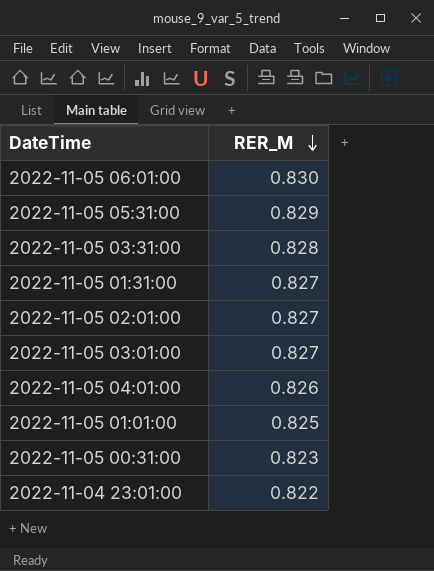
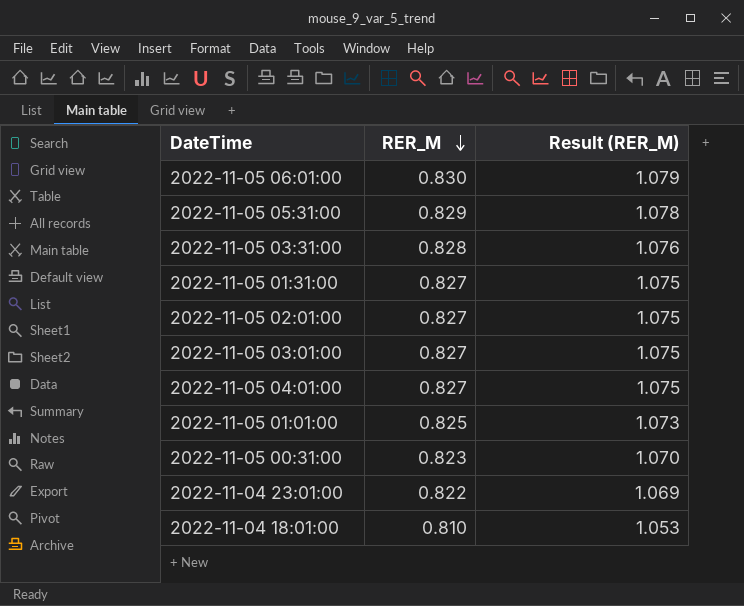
column Result (RER_M) | formula: none -> [RER_M] * 1.3
2022-11-05 04:01:00 | RER_M: 0.826 -> 0.827
row 2022-11-04 18:01:00: none -> 0.810 | 1.053

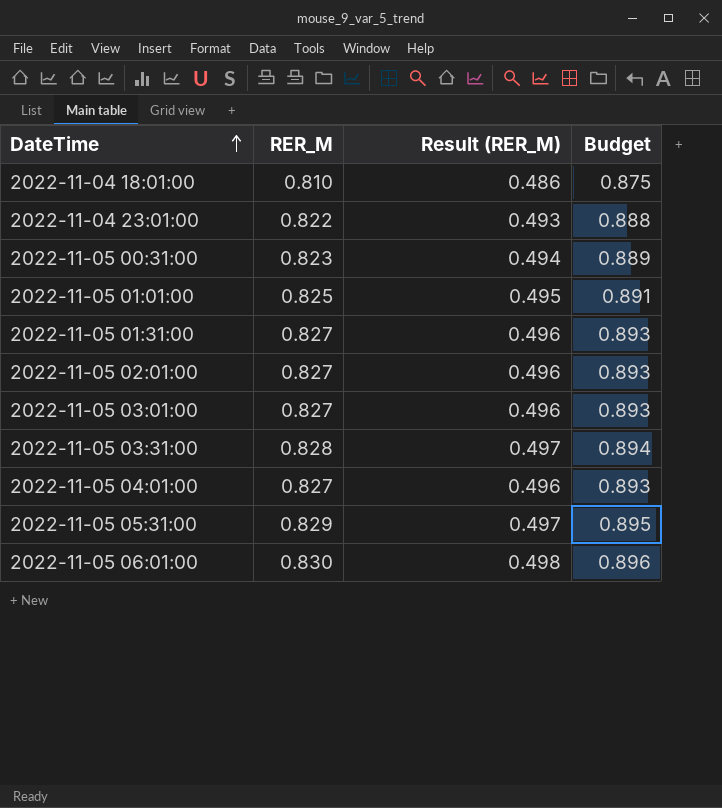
row order: RER_M descending -> DateTime ascending
column Result (RER_M) | formula: [RER_M] * 1.3 -> [RER_M] * 0.6
column Budget | formula: none -> [RER_M] * 1.08

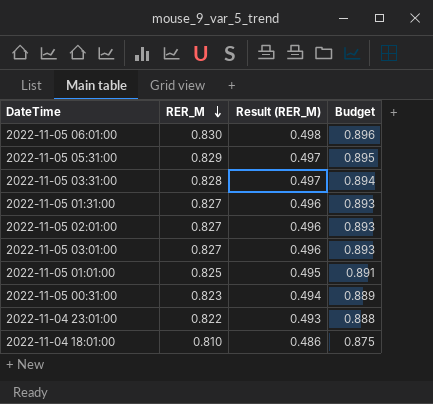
row order: DateTime ascending -> RER_M descending
row 2022-11-05 04:01:00: 0.827 | 0.496 | 0.893 -> none

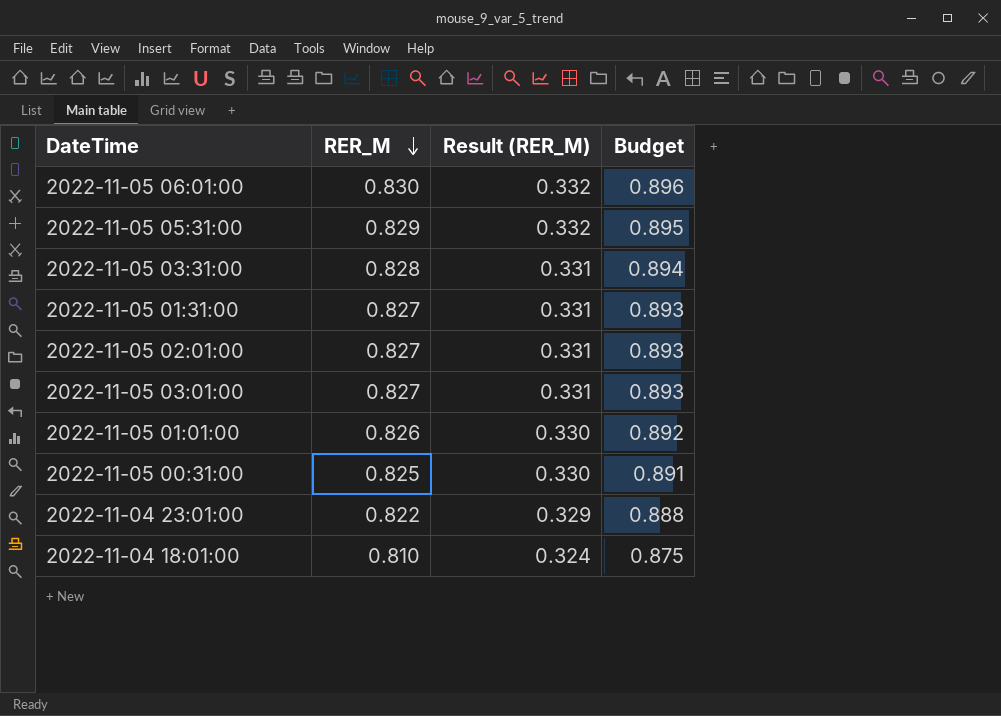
column Result (RER_M) | formula: [RER_M] * 0.6 -> [RER_M] * 0.4
2022-11-05 01:01:00 | RER_M: 0.825 -> 0.826
2022-11-05 01:01:00 | Budget: 0.891 -> 0.892
2022-11-05 00:31:00 | RER_M: 0.823 -> 0.825
2022-11-05 00:31:00 | Budget: 0.889 -> 0.891

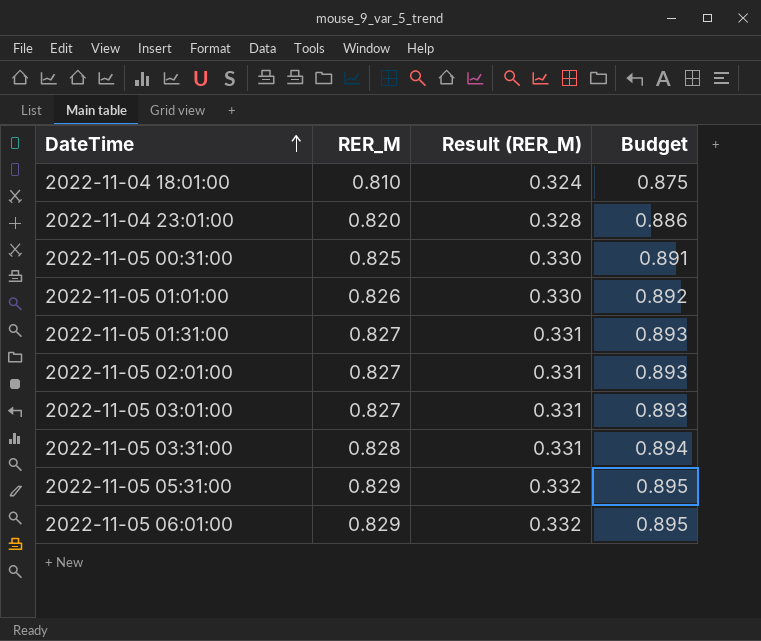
row order: RER_M descending -> DateTime ascending
2022-11-04 23:01:00 | RER_M: 0.822 -> 0.820
2022-11-04 23:01:00 | Result (RER_M): 0.329 -> 0.328
2022-11-04 23:01:00 | Budget: 0.888 -> 0.886
2022-11-05 06:01:00 | RER_M: 0.830 -> 0.829
2022-11-05 06:01:00 | Budget: 0.896 -> 0.895

